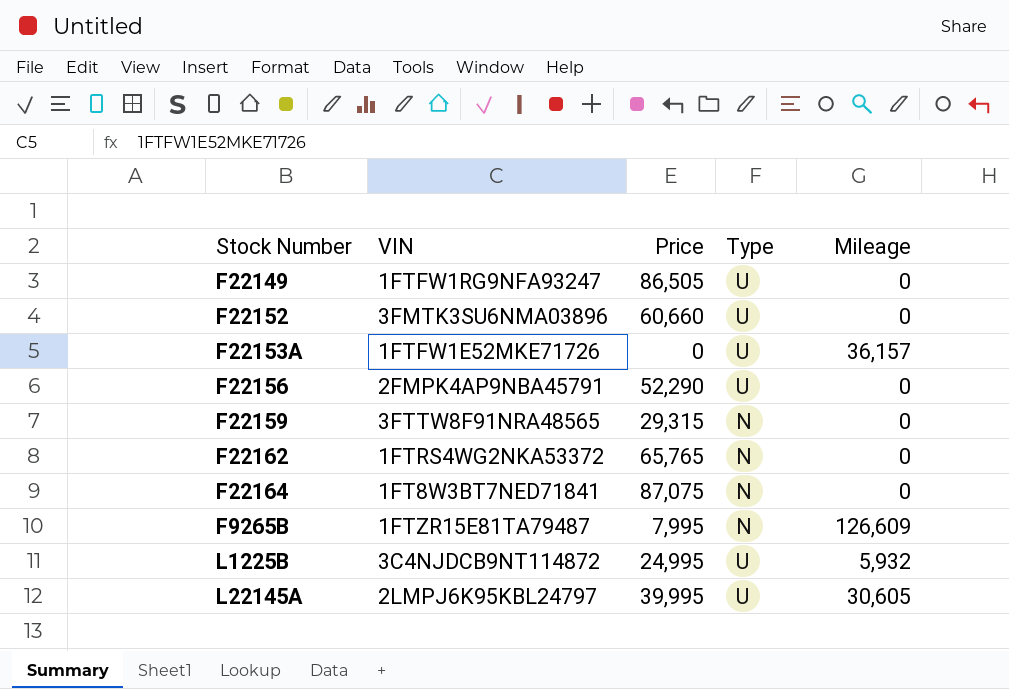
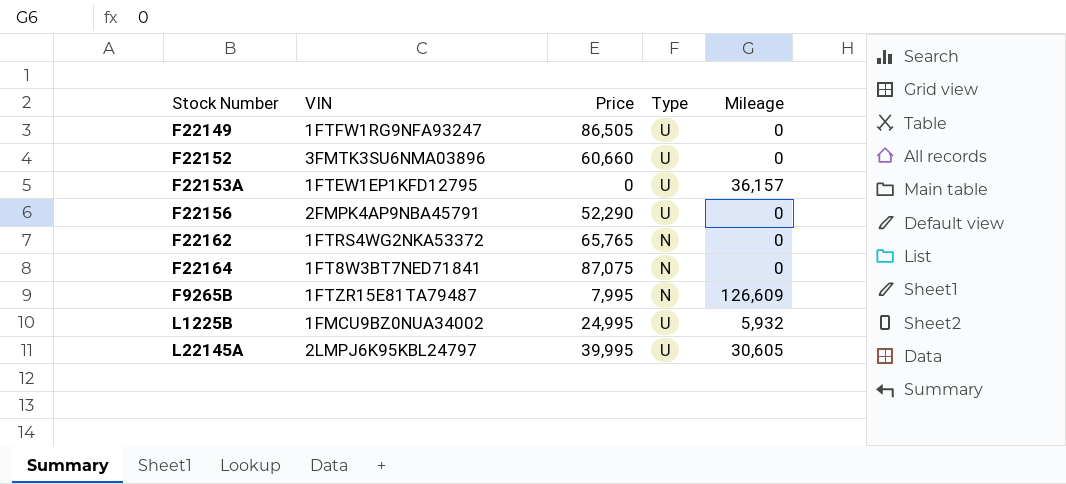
row F22159: 3FTTW8F91NRA48565 | 29,315 | N | 0 -> none
F22153A | VIN: 1FTFW1E52MKE71726 -> 1FTEW1EP1KFD12795
L1225B | VIN: 3C4NJDCB9NT114872 -> 1FMCU9BZ0NUA34002

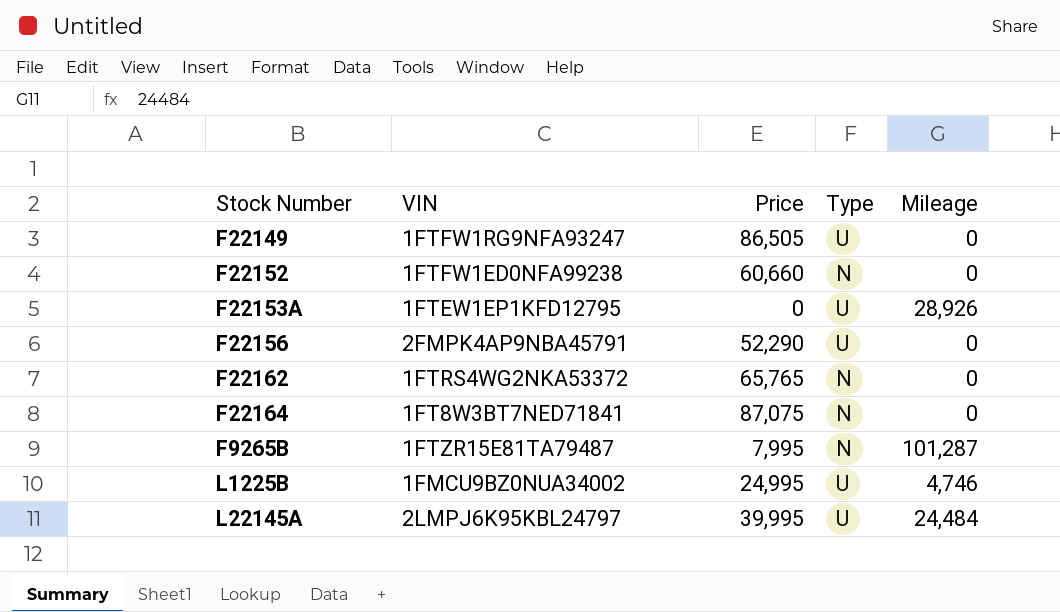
F22152 | VIN: 3FMTK3SU6NMA03896 -> 1FTFW1ED0NFA99238
F22152 | Type: U -> N
F22153A | Mileage: 36,157 -> 28,926
F9265B | Mileage: 126,609 -> 101,287
L1225B | Mileage: 5,932 -> 4,746
L22145A | Mileage: 30,605 -> 24,484

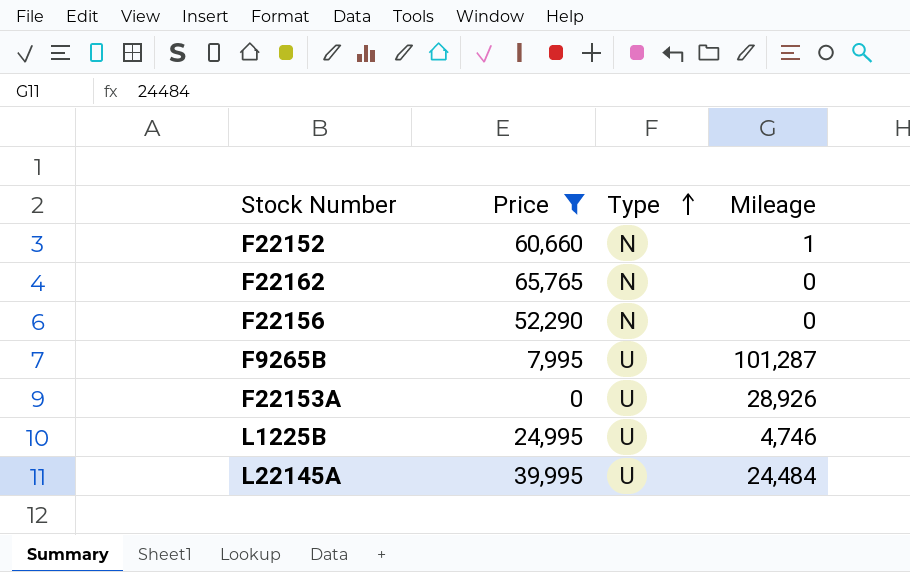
filter: none -> Price <= 65,765
row order: none -> Type ascending
column VIN | position: 2 -> none
F22152 | Mileage: 0 -> 1
F22156 | Type: U -> N
F9265B | Type: N -> U

